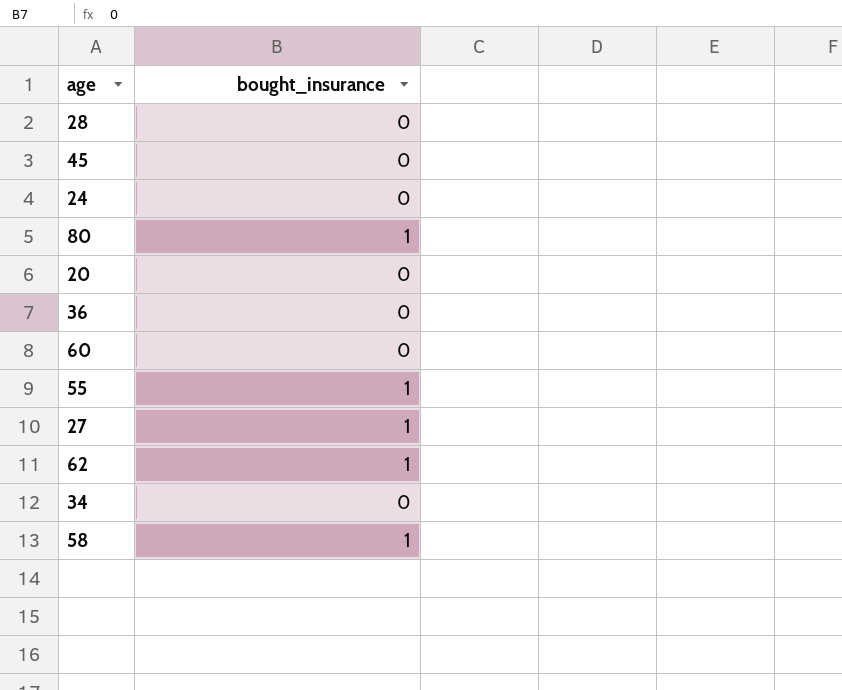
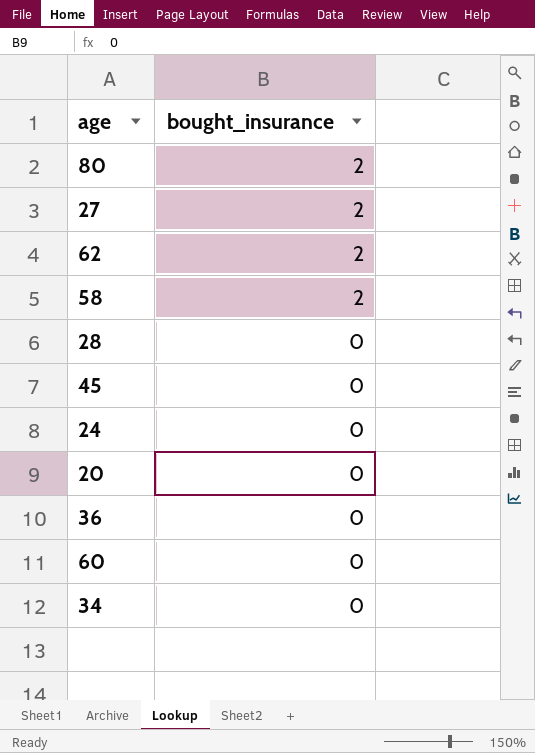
row order: none -> bought_insurance descending
row 55: 1 -> none
80 | bought_insurance: 1 -> 2
27 | bought_insurance: 1 -> 2
62 | bought_insurance: 1 -> 2
58 | bought_insurance: 1 -> 2

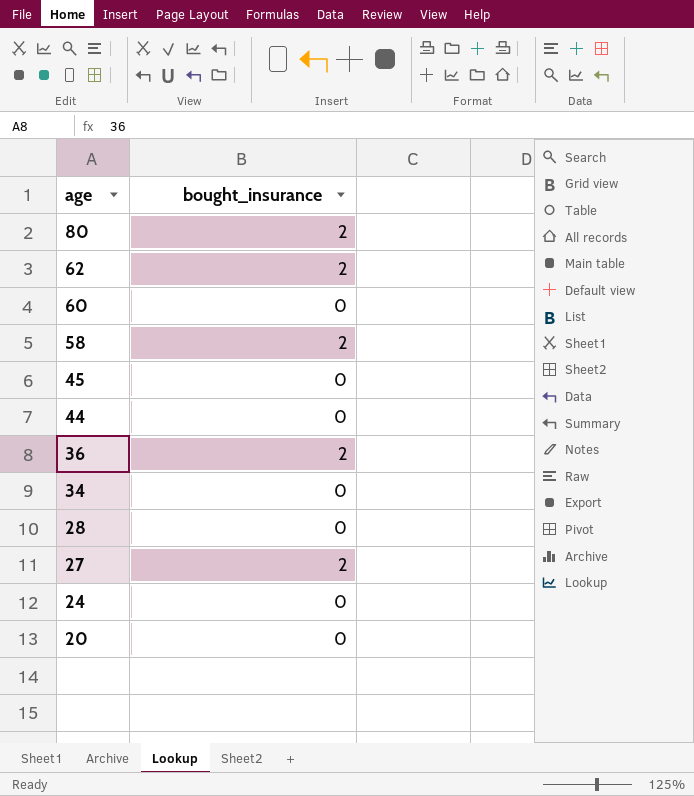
row order: bought_insurance descending -> age descending
row 44: none -> 0
36 | bought_insurance: 0 -> 2

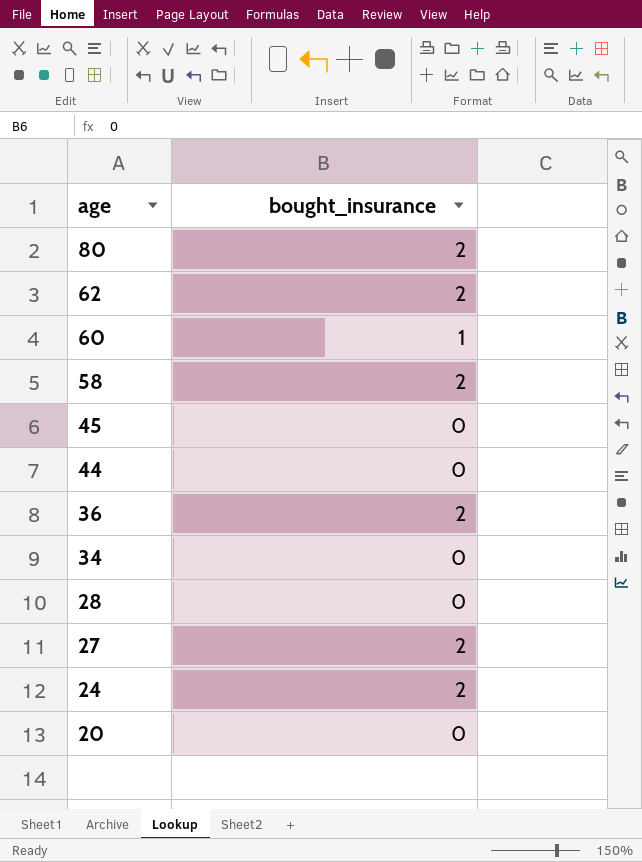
60 | bought_insurance: 0 -> 1
24 | bought_insurance: 0 -> 2

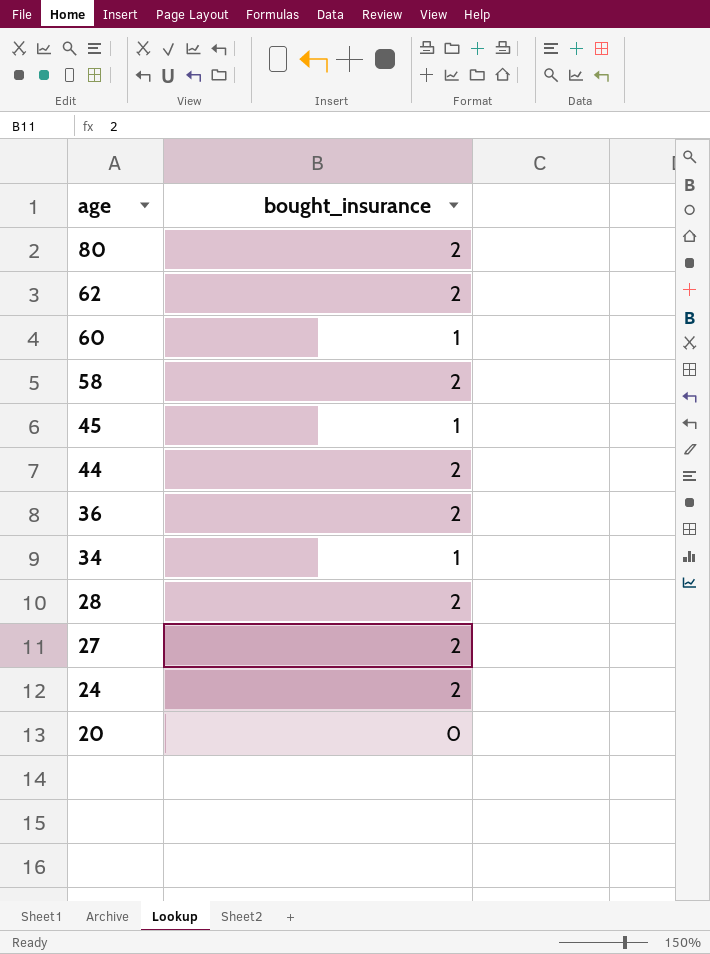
45 | bought_insurance: 0 -> 1
44 | bought_insurance: 0 -> 2
34 | bought_insurance: 0 -> 1
28 | bought_insurance: 0 -> 2

